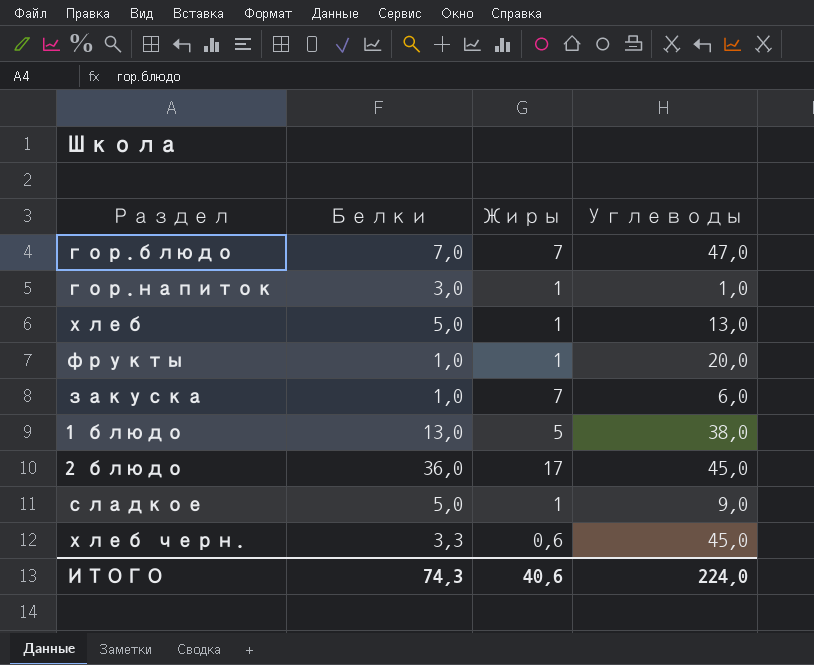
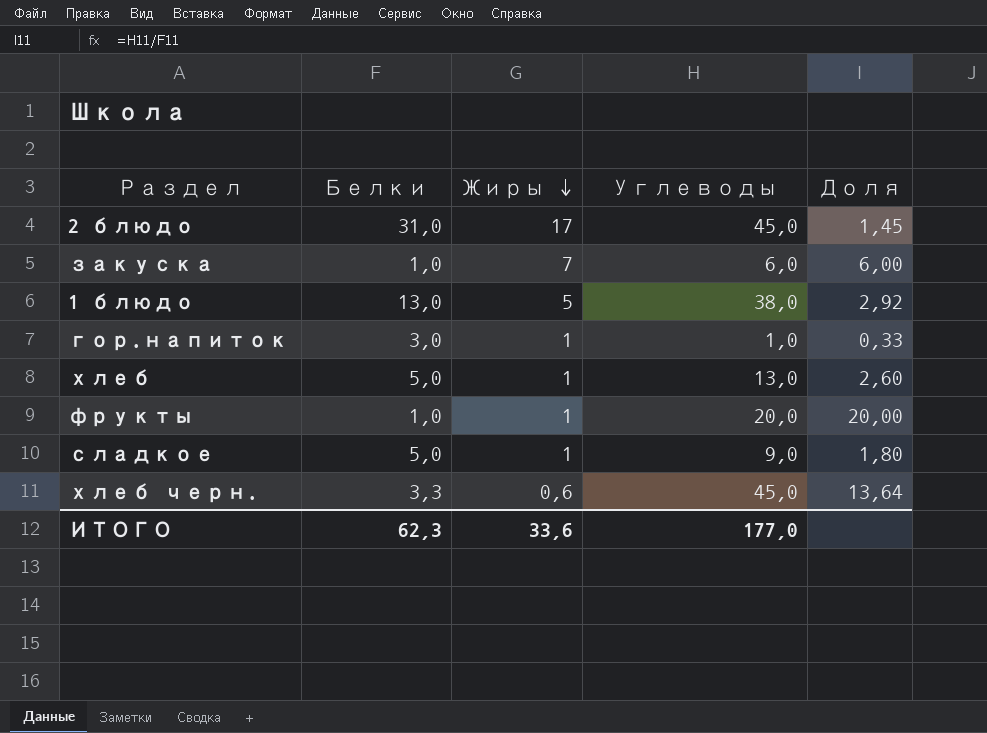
row order: none -> Жиры descending
column Доля | formula: none -> [Углеводы] / [Белки]
row гор.блюдо: 7,0 | 7 | 47,0 -> none
2 блюдо | Белки: 36,0 -> 31,0
ИТОГО | Белки: 74,3 -> 62,3
ИТОГО | Жиры: 40,6 -> 33,6
ИТОГО | Углеводы: 224,0 -> 177,0

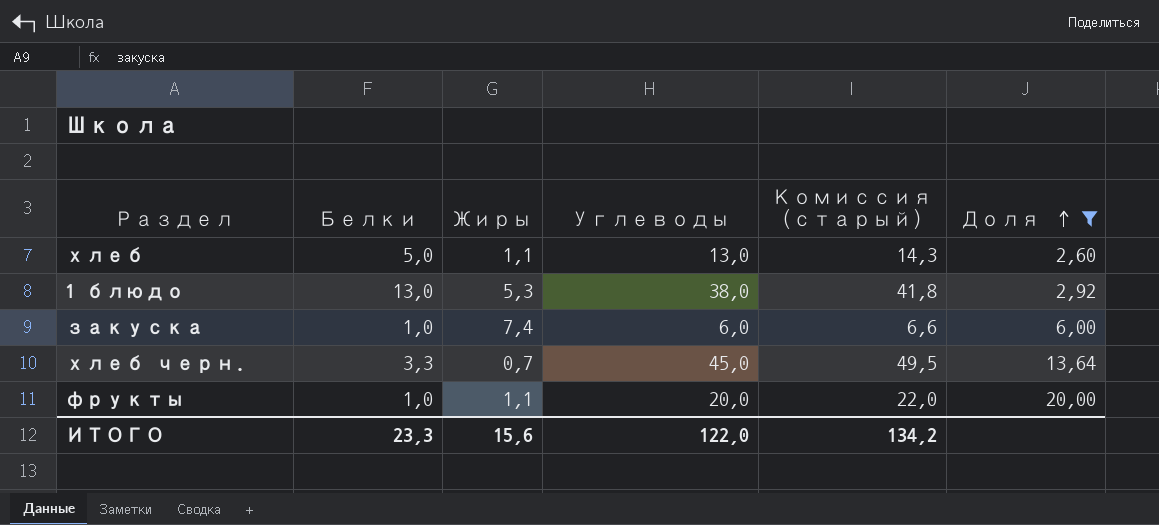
filter: none -> Доля >= 2,60
row order: Жиры descending -> Доля ascending
column Комиссия (старый) | formula: none -> [Углеводы] * 1,1
хлеб | Жиры: 1 -> 1,1
1 блюдо | Жиры: 5 -> 5,3
закуска | Жиры: 7 -> 7,4
хлеб черн. | Жиры: 0,6 -> 0,7
фрукты | Жиры: 1 -> 1,1
ИТОГО | Белки: 62,3 -> 23,3
ИТОГО | Жиры: 33,6 -> 15,6
ИТОГО | Углеводы: 177,0 -> 122,0

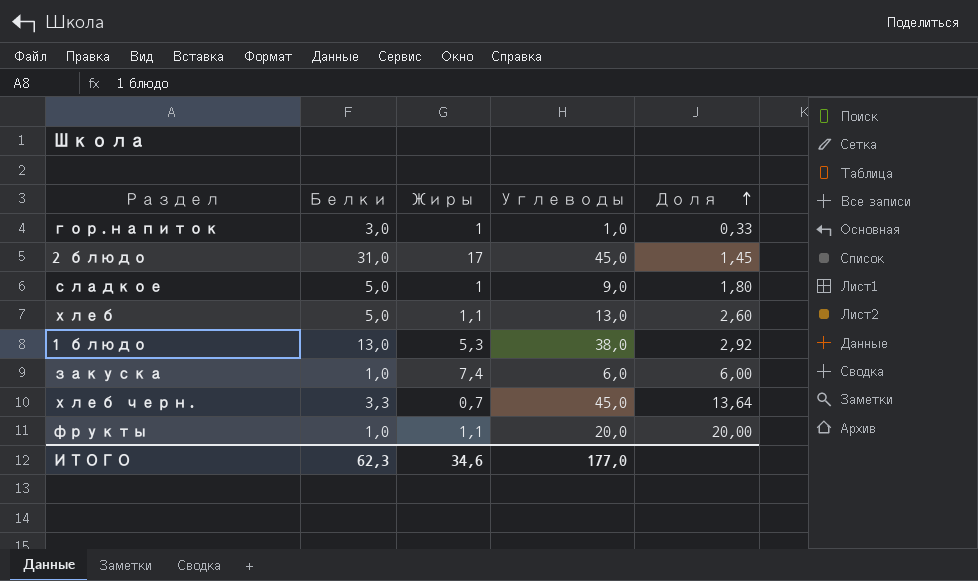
filter: Доля >= 2,60 -> none
column Комиссия (старый) | formula: [Углеводы] * 1,1 -> none
ИТОГО | Белки: 23,3 -> 62,3
ИТОГО | Жиры: 15,6 -> 34,6
ИТОГО | Углеводы: 122,0 -> 177,0

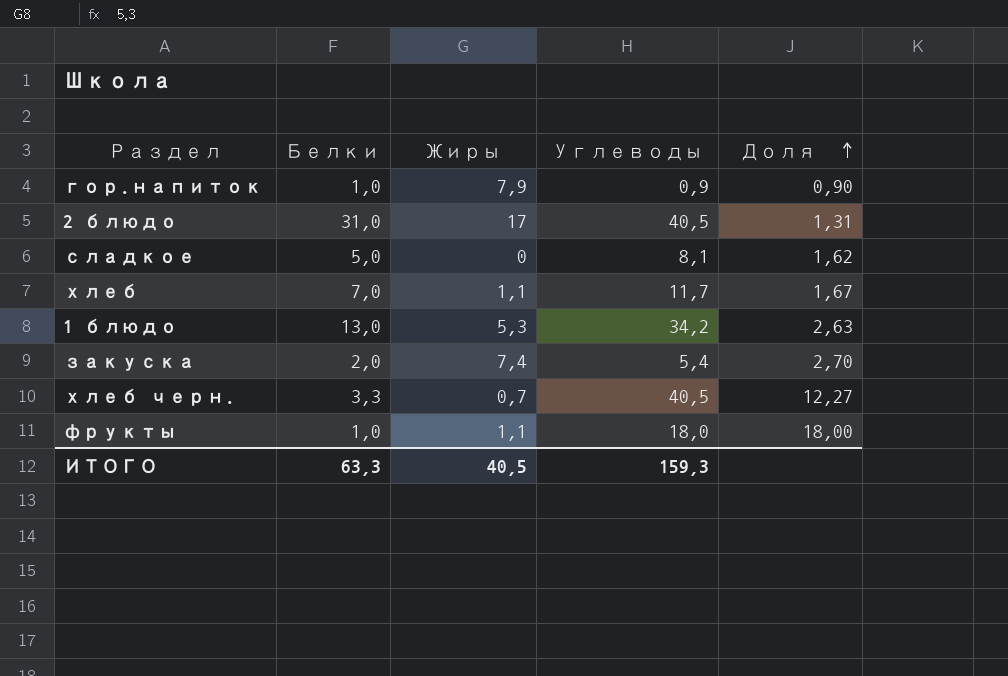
гор.напиток | Белки: 3,0 -> 1,0
гор.напиток | Жиры: 1 -> 7,9
гор.напиток | Углеводы: 1,0 -> 0,9
гор.напиток | Доля: 0,33 -> 0,90
2 блюдо | Углеводы: 45,0 -> 40,5
2 блюдо | Доля: 1,45 -> 1,31
сладкое | Жиры: 1 -> 0
сладкое | Углеводы: 9,0 -> 8,1
сладкое | Доля: 1,80 -> 1,62
хлеб | Белки: 5,0 -> 7,0
хлеб | Углеводы: 13,0 -> 11,7
хлеб | Доля: 2,60 -> 1,67
1 блюдо | Углеводы: 38,0 -> 34,2
1 блюдо | Доля: 2,92 -> 2,63
закуска | Белки: 1,0 -> 2,0
закуска | Углеводы: 6,0 -> 5,4
закуска | Доля: 6,00 -> 2,70
хлеб черн. | Углеводы: 45,0 -> 40,5
хлеб черн. | Доля: 13,64 -> 12,27
фрукты | Углеводы: 20,0 -> 18,0
фрукты | Доля: 20,00 -> 18,00
ИТОГО | Белки: 62,3 -> 63,3
ИТОГО | Жиры: 34,6 -> 40,5
ИТОГО | Углеводы: 177,0 -> 159,3

